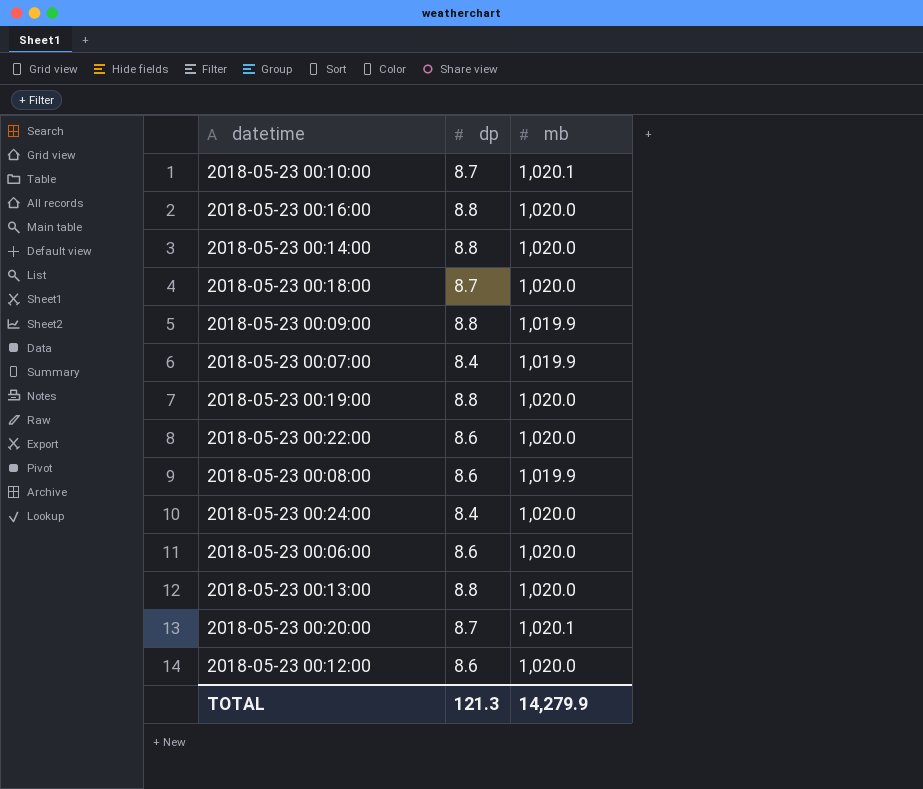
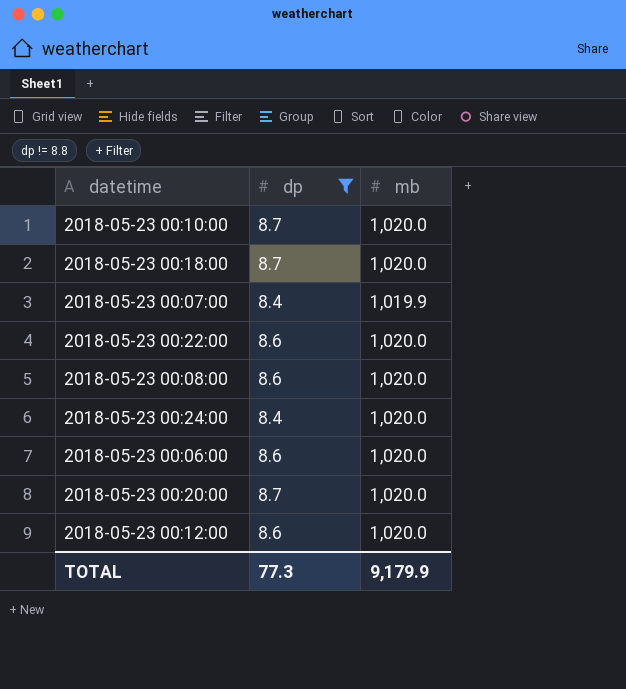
filter: none -> dp != 8.8
2018-05-23 00:10:00 | mb: 1,020.1 -> 1,020.0
2018-05-23 00:08:00 | mb: 1,019.9 -> 1,020.0
2018-05-23 00:20:00 | mb: 1,020.1 -> 1,020.0
TOTAL | dp: 121.3 -> 77.3
TOTAL | mb: 14,279.9 -> 9,179.9

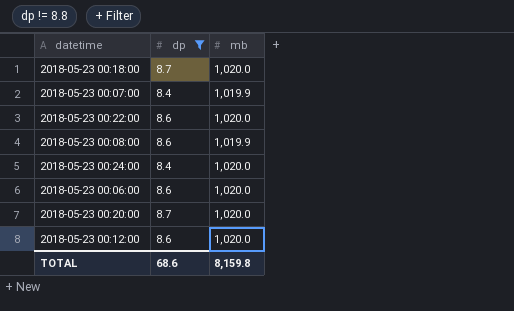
row 2018-05-23 00:10:00: 8.7 | 1,020.0 -> none
2018-05-23 00:08:00 | mb: 1,020.0 -> 1,019.9
TOTAL | dp: 77.3 -> 68.6
TOTAL | mb: 9,179.9 -> 8,159.8

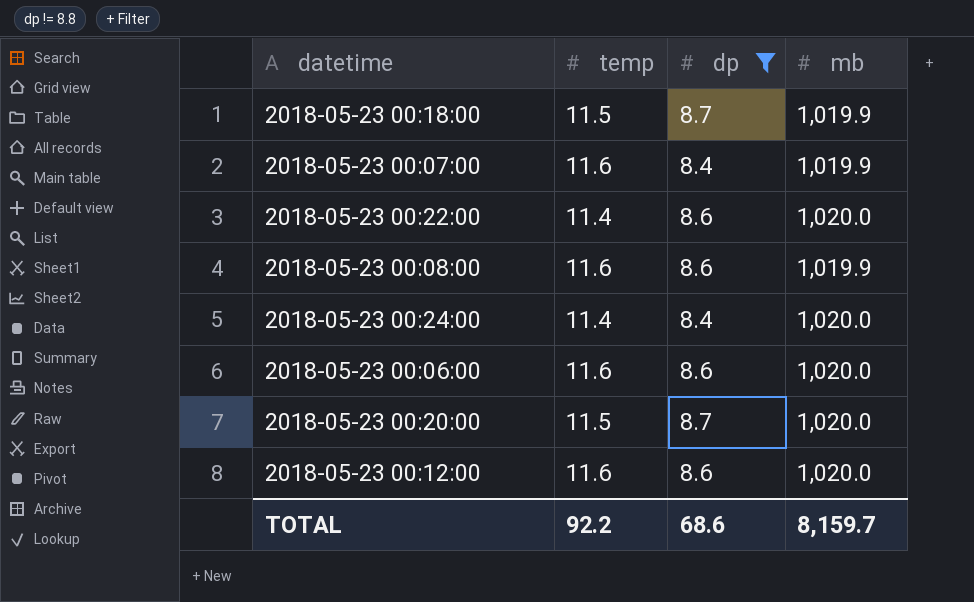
column temp | position: none -> 2
2018-05-23 00:18:00 | mb: 1,020.0 -> 1,019.9
TOTAL | mb: 8,159.8 -> 8,159.7

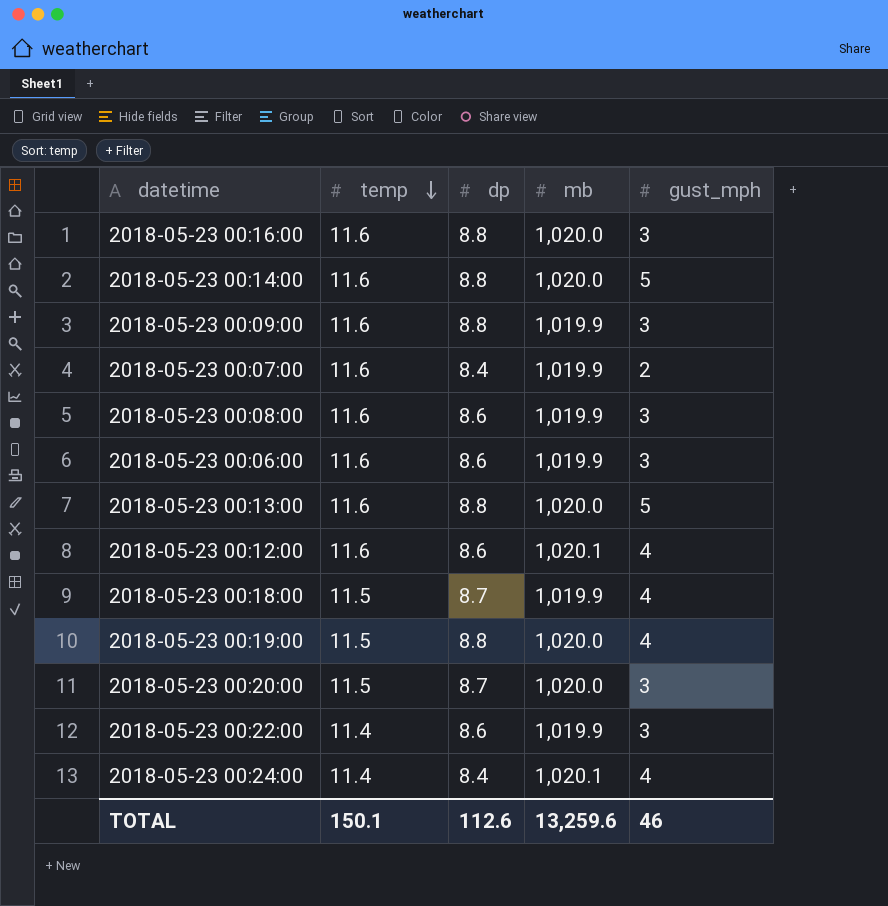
filter: dp != 8.8 -> none
row order: none -> temp descending
column gust_mph | position: none -> 5
2018-05-23 00:06:00 | mb: 1,020.0 -> 1,019.9
2018-05-23 00:12:00 | mb: 1,020.0 -> 1,020.1
2018-05-23 00:22:00 | mb: 1,020.0 -> 1,019.9
2018-05-23 00:24:00 | mb: 1,020.0 -> 1,020.1
TOTAL | temp: 92.2 -> 150.1
TOTAL | dp: 68.6 -> 112.6
TOTAL | mb: 8,159.7 -> 13,259.6

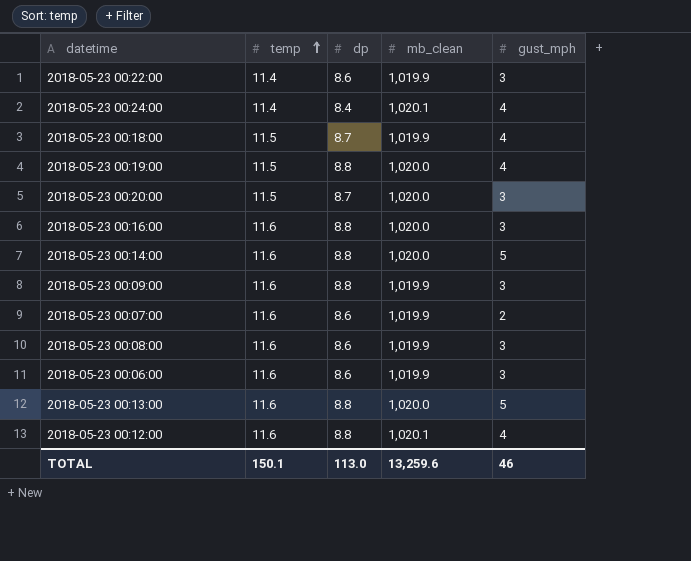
row order: temp descending -> temp ascending
column name: mb -> mb_clean
2018-05-23 00:07:00 | dp: 8.4 -> 8.6
2018-05-23 00:12:00 | dp: 8.6 -> 8.8
TOTAL | dp: 112.6 -> 113.0

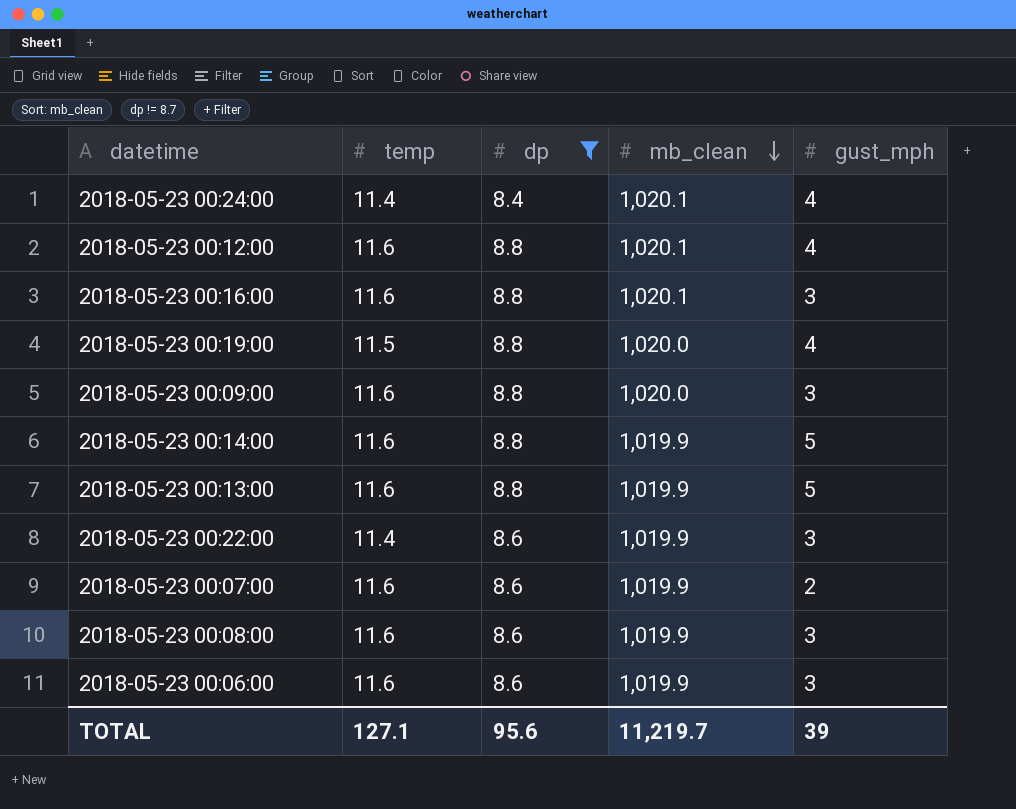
filter: none -> dp != 8.7
row order: temp ascending -> mb_clean descending
2018-05-23 00:16:00 | mb_clean: 1,020.0 -> 1,020.1
2018-05-23 00:09:00 | mb_clean: 1,019.9 -> 1,020.0
2018-05-23 00:14:00 | mb_clean: 1,020.0 -> 1,019.9
2018-05-23 00:13:00 | mb_clean: 1,020.0 -> 1,019.9
TOTAL | temp: 150.1 -> 127.1
TOTAL | dp: 113.0 -> 95.6
TOTAL | mb_clean: 13,259.6 -> 11,219.7
TOTAL | gust_mph: 46 -> 39

